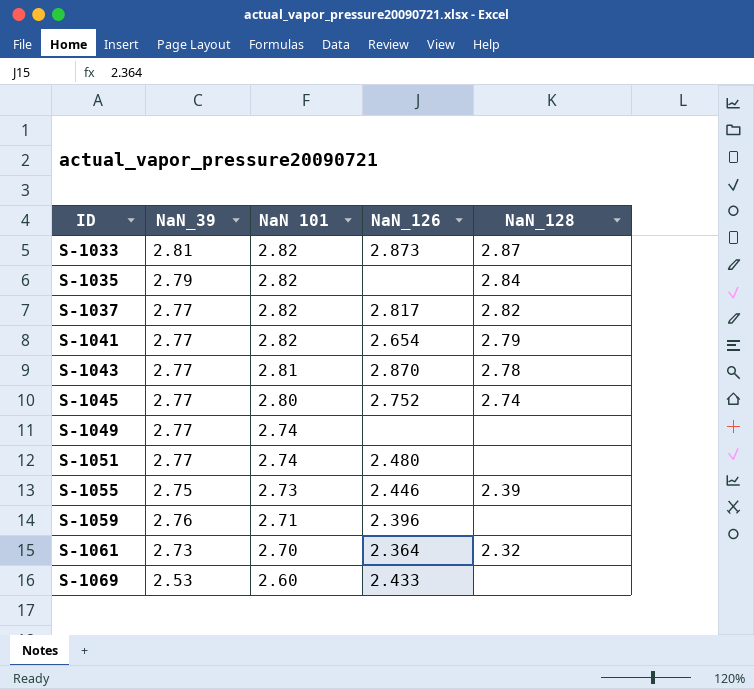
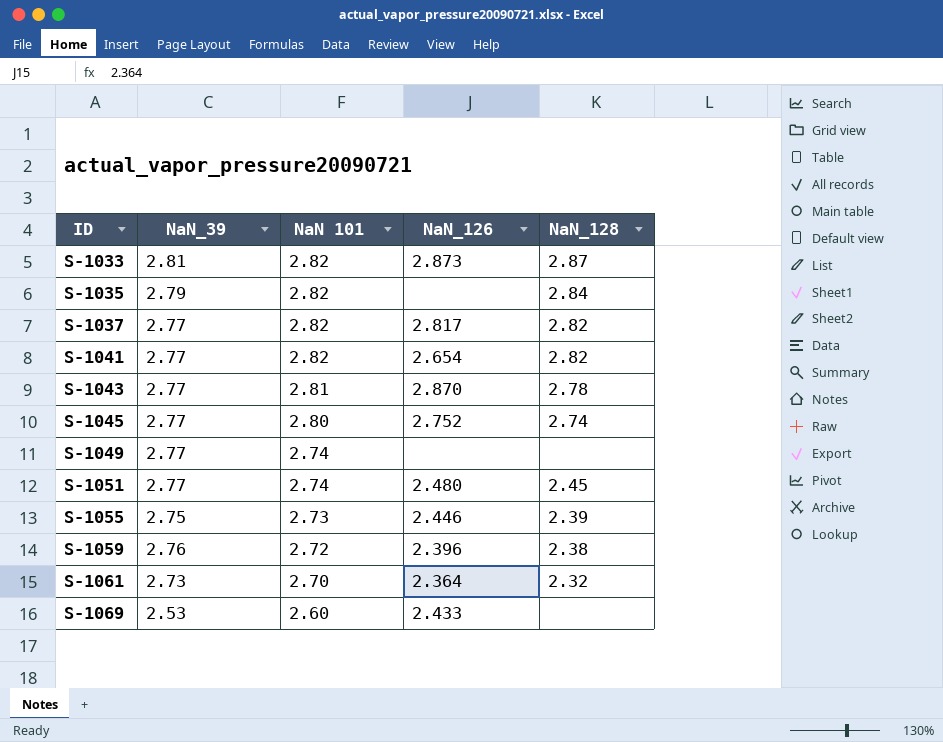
S-1041 | NaN_128: 2.79 -> 2.82
S-1051 | NaN_128: none -> 2.45
S-1059 | NaN 101: 2.71 -> 2.72
S-1059 | NaN_128: none -> 2.38

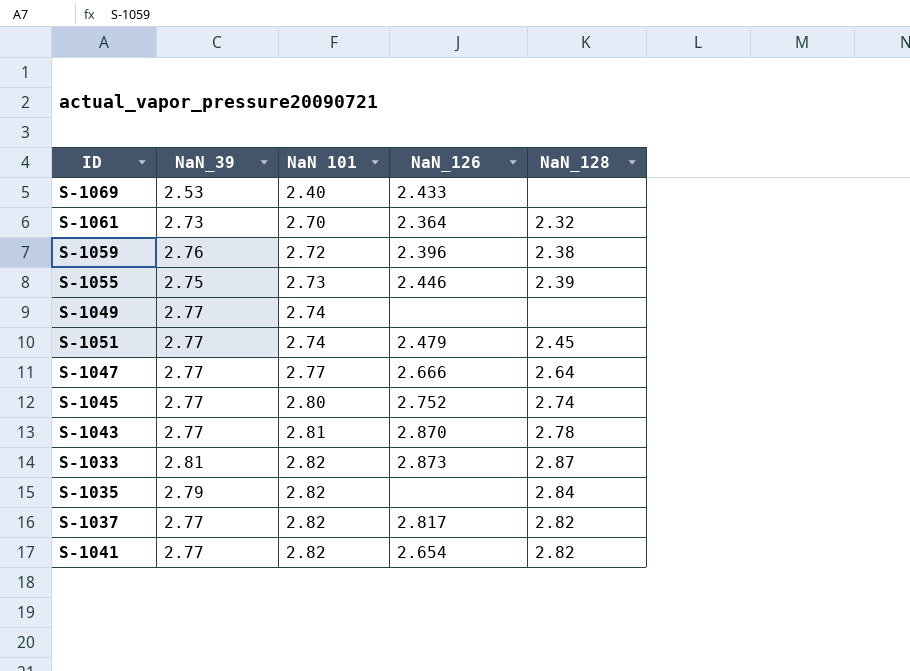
row order: ID ascending -> NaN 101 ascending
S-1069 | NaN 101: 2.60 -> 2.40
S-1051 | NaN_126: 2.480 -> 2.479
row S-1047: none -> 2.77 | 2.77 | 2.666 | 2.64

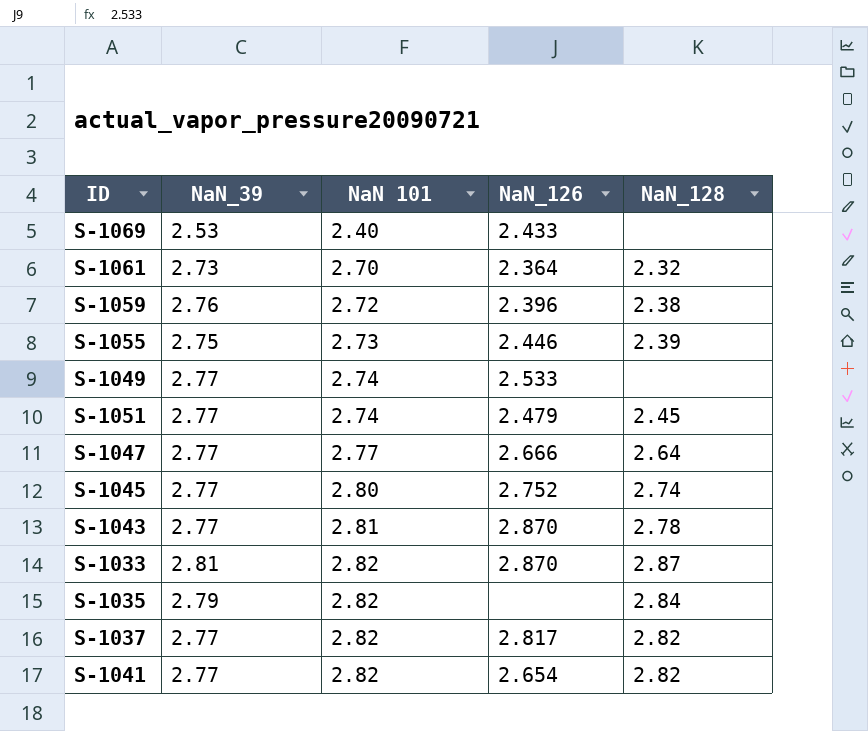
S-1049 | NaN_126: none -> 2.533
S-1033 | NaN_126: 2.873 -> 2.870

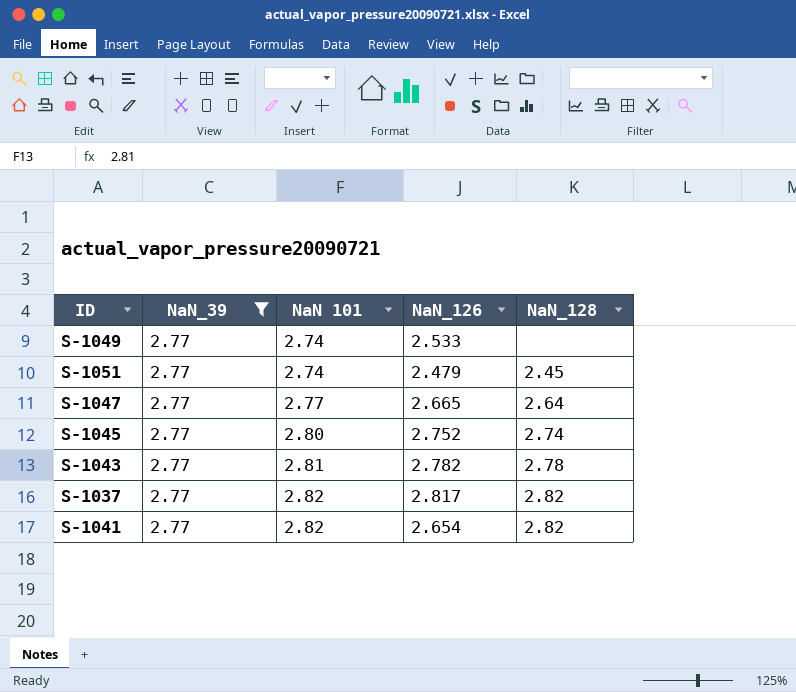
filter: none -> NaN_39 = 2.77
S-1047 | NaN_126: 2.666 -> 2.665
S-1043 | NaN_126: 2.870 -> 2.782

